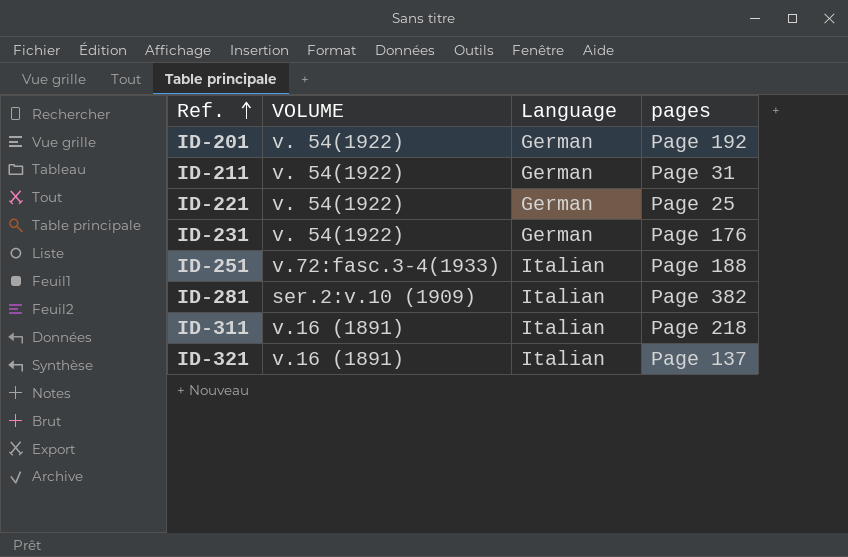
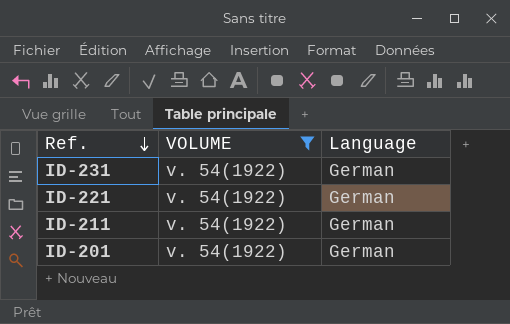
filter: none -> VOLUME = v. 54(1922)
row order: Ref. ascending -> Ref. descending
column pages | position: 4 -> none

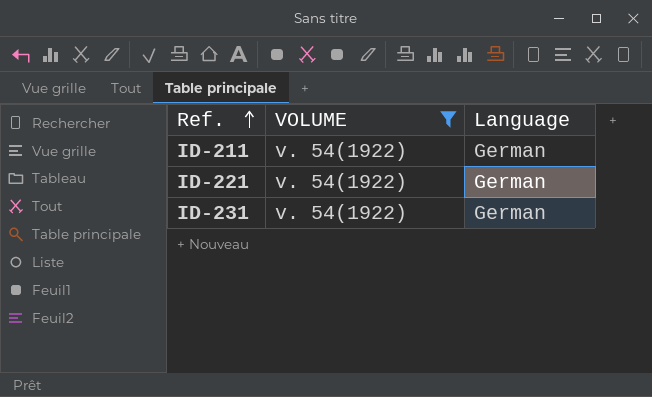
row order: Ref. descending -> Ref. ascending
row ID-201: v. 54(1922) | German -> none

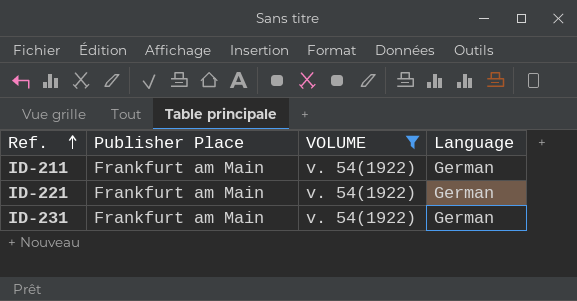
column Publisher Place | position: none -> 2

